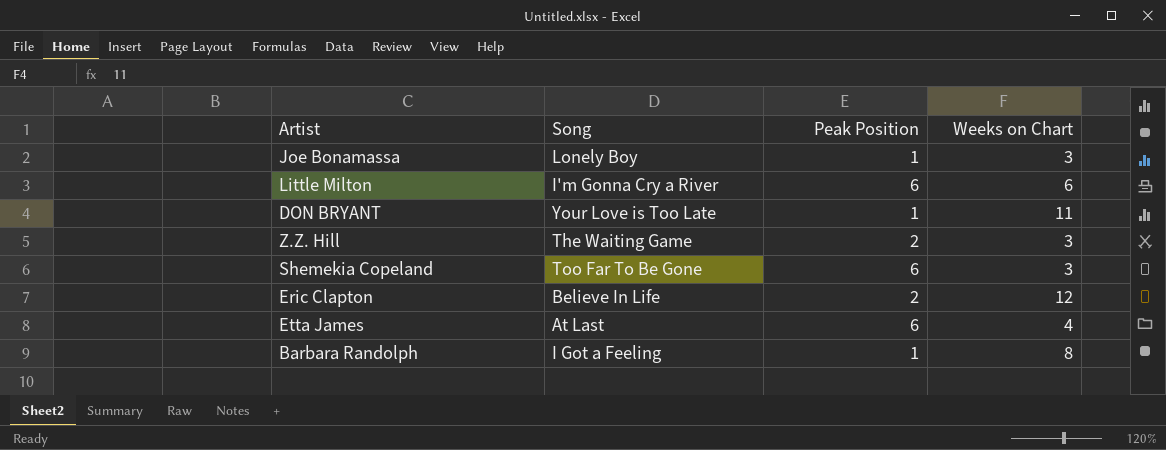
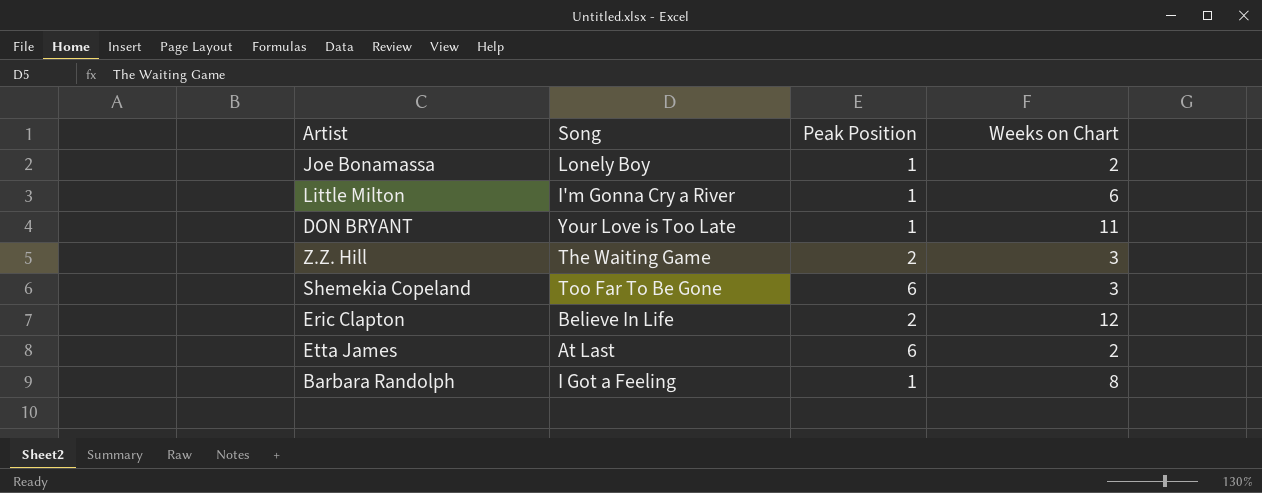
Joe Bonamassa | Weeks on Chart: 3 -> 2
Little Milton | Peak Position: 6 -> 1
Etta James | Weeks on Chart: 4 -> 2

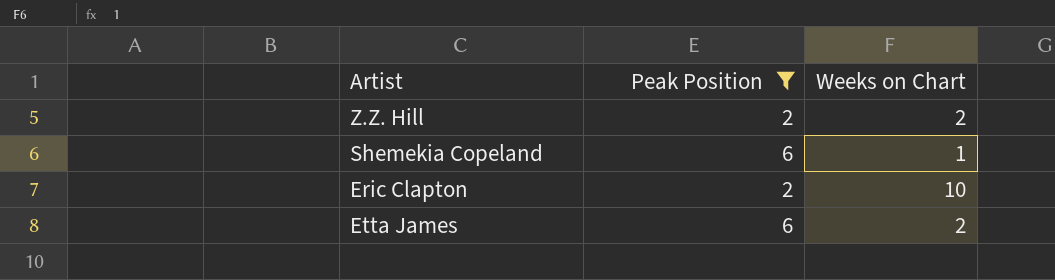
filter: none -> Peak Position != 1
column Song | position: 2 -> none
Z.Z. Hill | Weeks on Chart: 3 -> 2
Shemekia Copeland | Weeks on Chart: 3 -> 1
Eric Clapton | Weeks on Chart: 12 -> 10

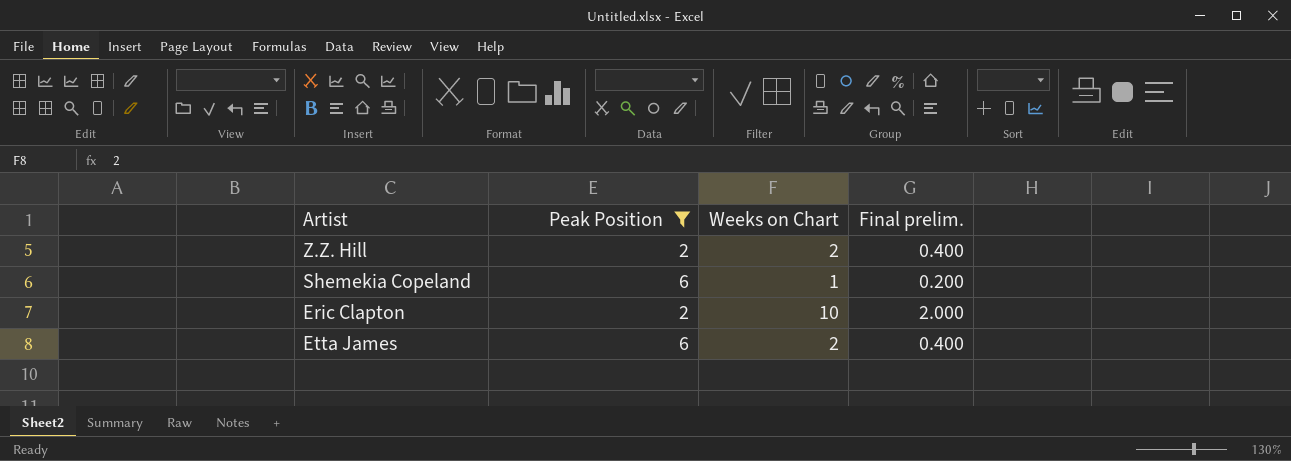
column Final prelim. | formula: none -> [Weeks on Chart] * 0.2

